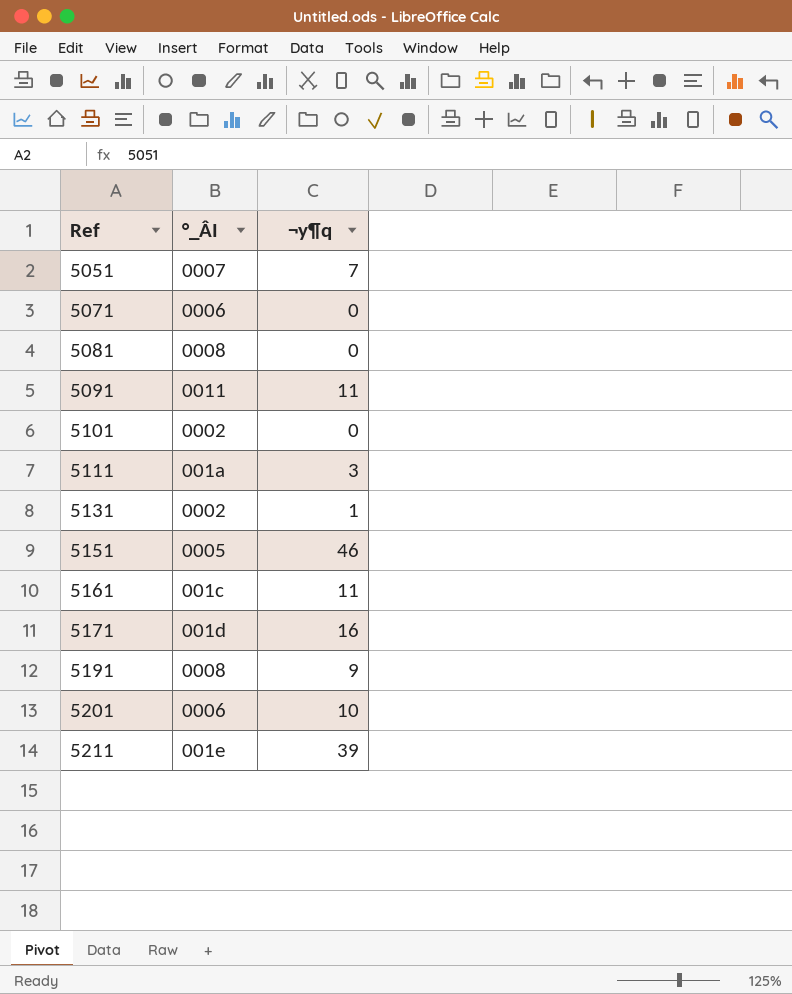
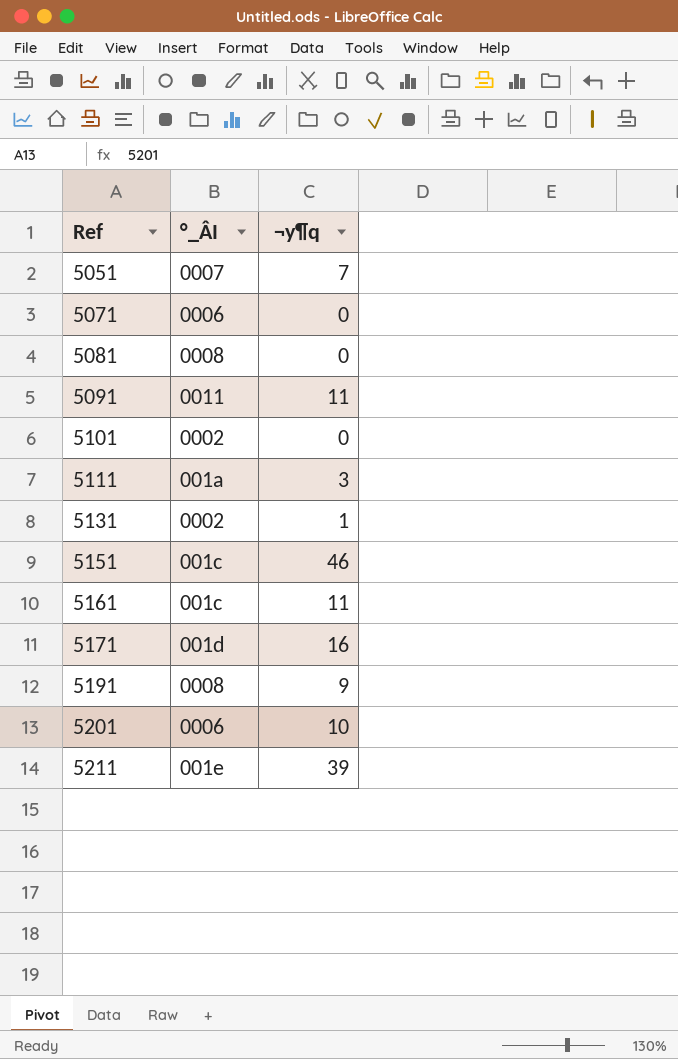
5151 | °_ÂI: 0005 -> 001c

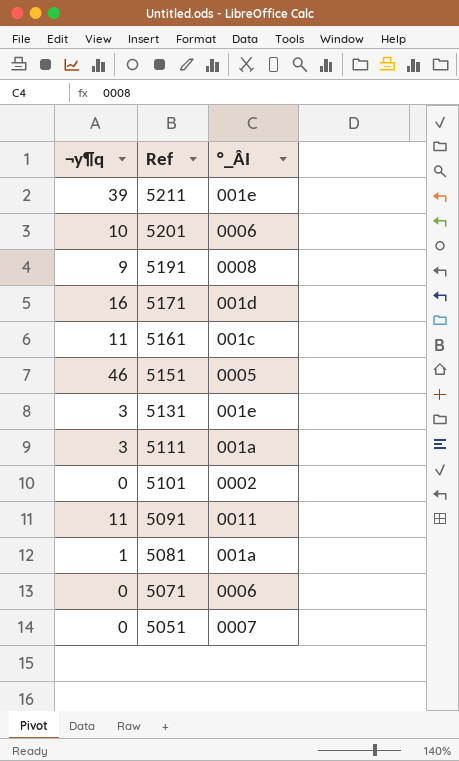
row order: Ref ascending -> Ref descending
column ¬y¶q | position: 3 -> 1
5151 | °_ÂI: 001c -> 0005
5131 | ¬y¶q: 1 -> 3
5131 | °_ÂI: 0002 -> 001e
5081 | ¬y¶q: 0 -> 1
5081 | °_ÂI: 0008 -> 001a
5051 | ¬y¶q: 7 -> 0

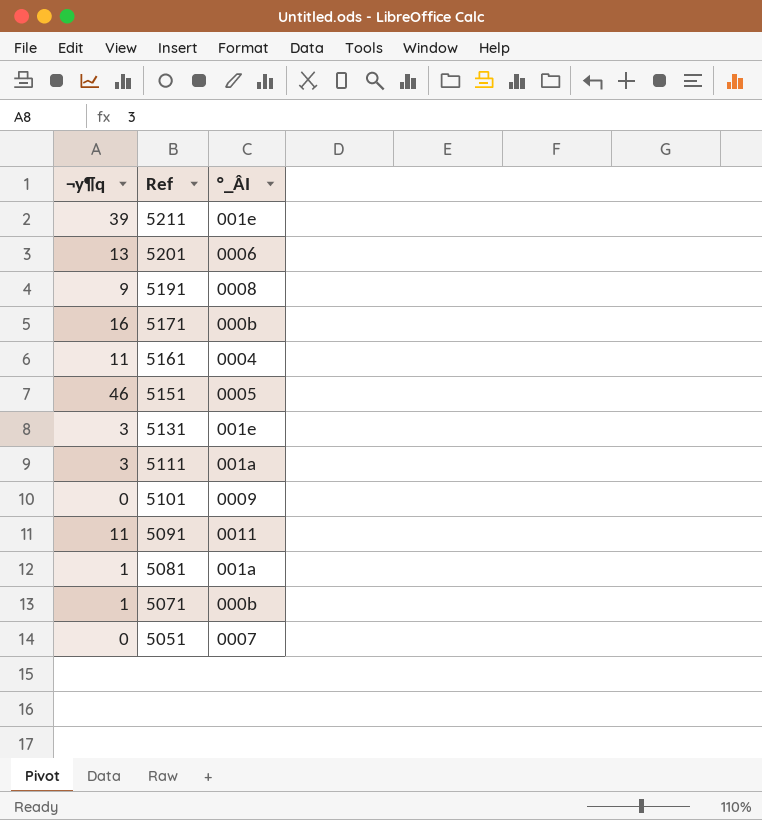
5201 | ¬y¶q: 10 -> 13
5171 | °_ÂI: 001d -> 000b
5161 | °_ÂI: 001c -> 0004
5101 | °_ÂI: 0002 -> 0009
5071 | ¬y¶q: 0 -> 1
5071 | °_ÂI: 0006 -> 000b

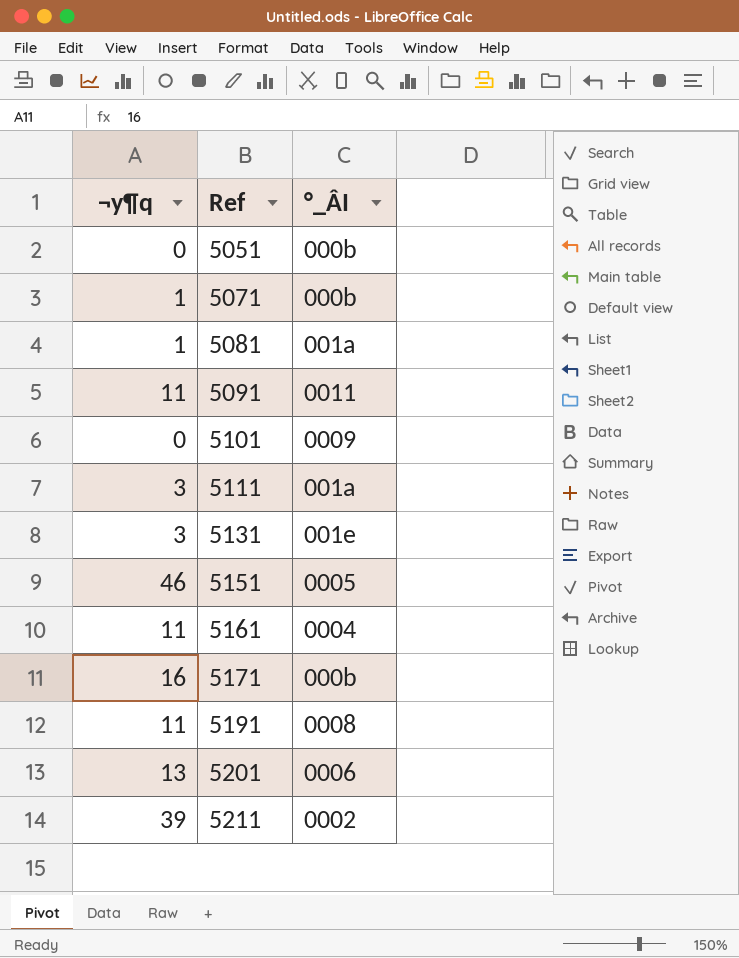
row order: Ref descending -> Ref ascending
5051 | °_ÂI: 0007 -> 000b
5191 | ¬y¶q: 9 -> 11
5211 | °_ÂI: 001e -> 0002

